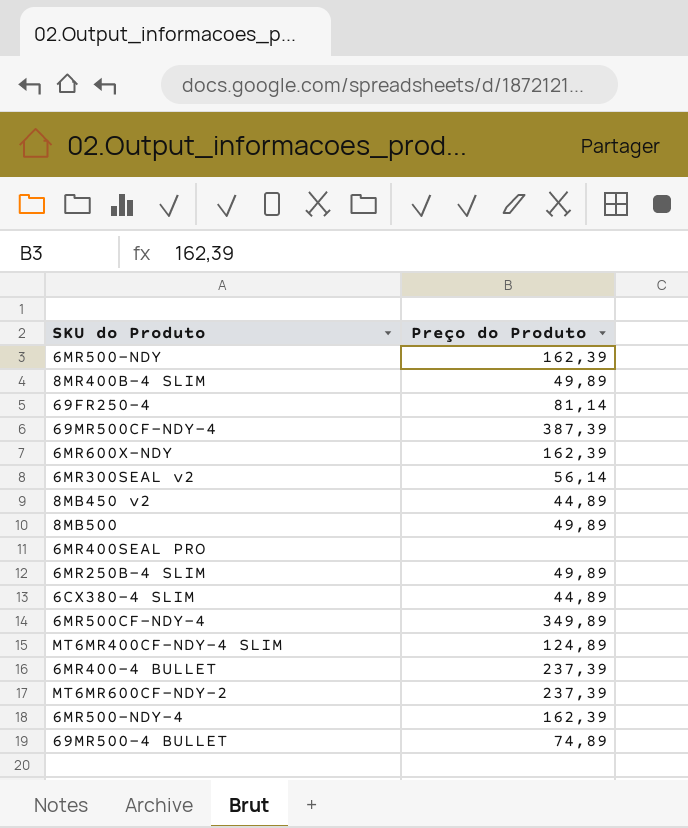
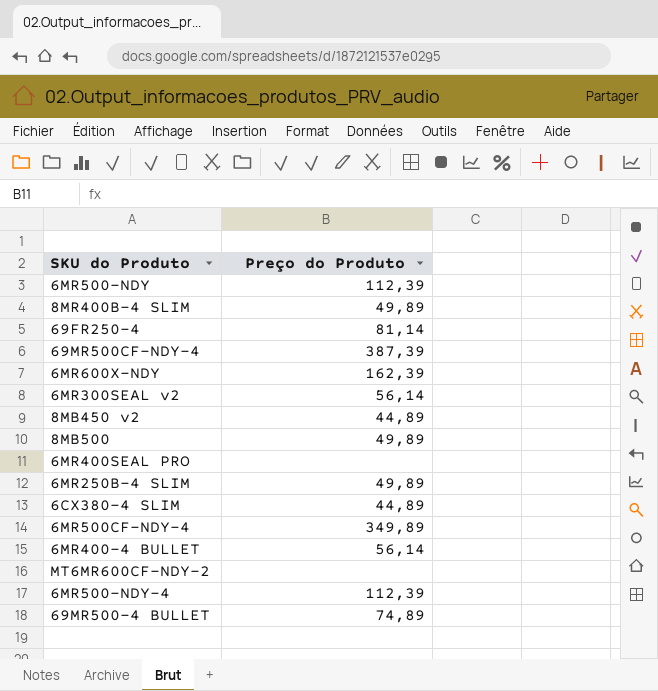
row MT6MR400CF-NDY-4 SLIM: 124,89 -> none
6MR500-NDY | Preço do Produto: 162,39 -> 112,39
6MR400-4 BULLET | Preço do Produto: 237,39 -> 56,14
MT6MR600CF-NDY-2 | Preço do Produto: 237,39 -> none
6MR500-NDY-4 | Preço do Produto: 162,39 -> 112,39

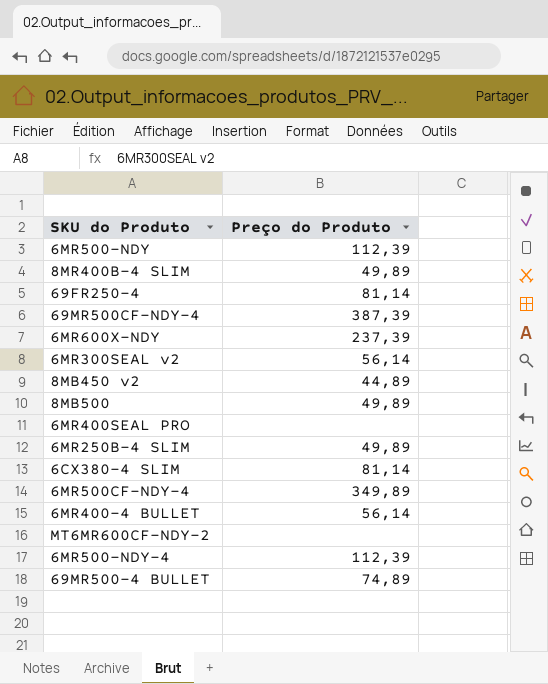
6MR600X-NDY | Preço do Produto: 162,39 -> 237,39
6CX380-4 SLIM | Preço do Produto: 44,89 -> 81,14

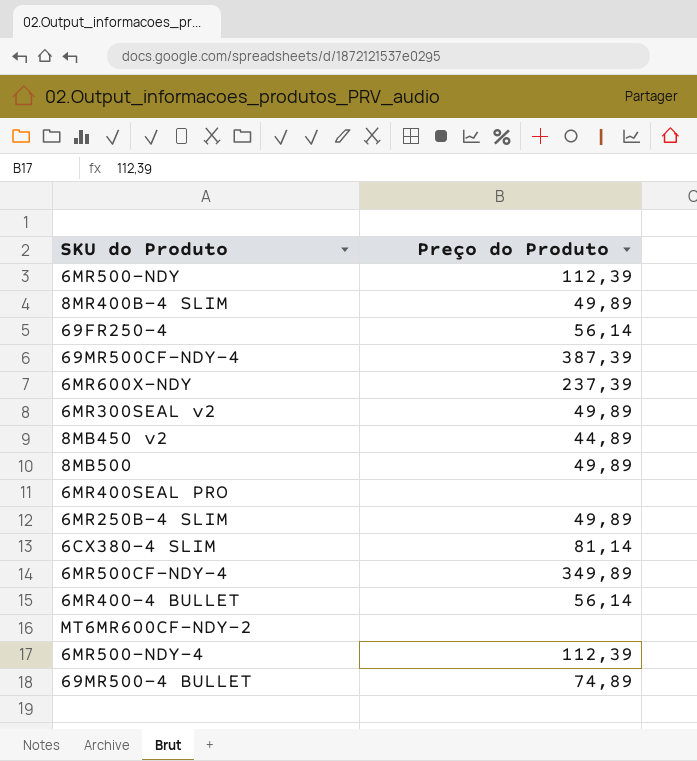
69FR250-4 | Preço do Produto: 81,14 -> 56,14
6MR300SEAL v2 | Preço do Produto: 56,14 -> 49,89

